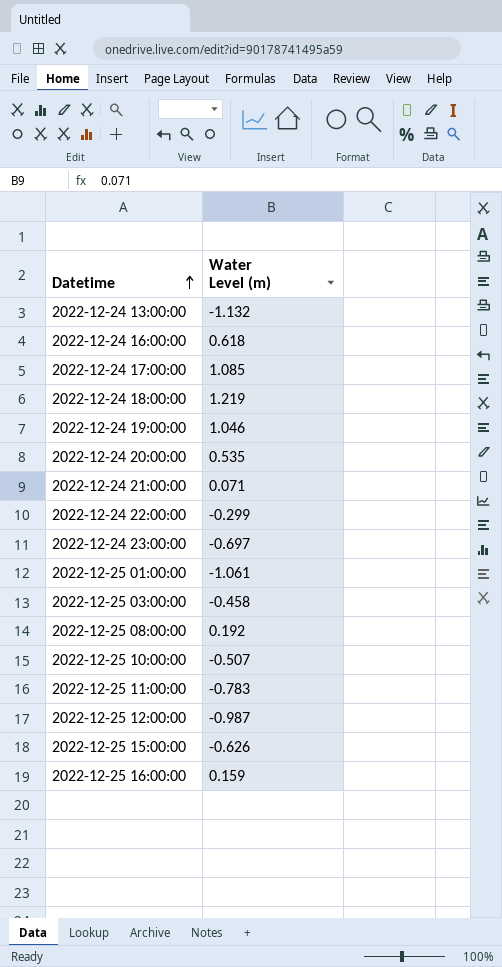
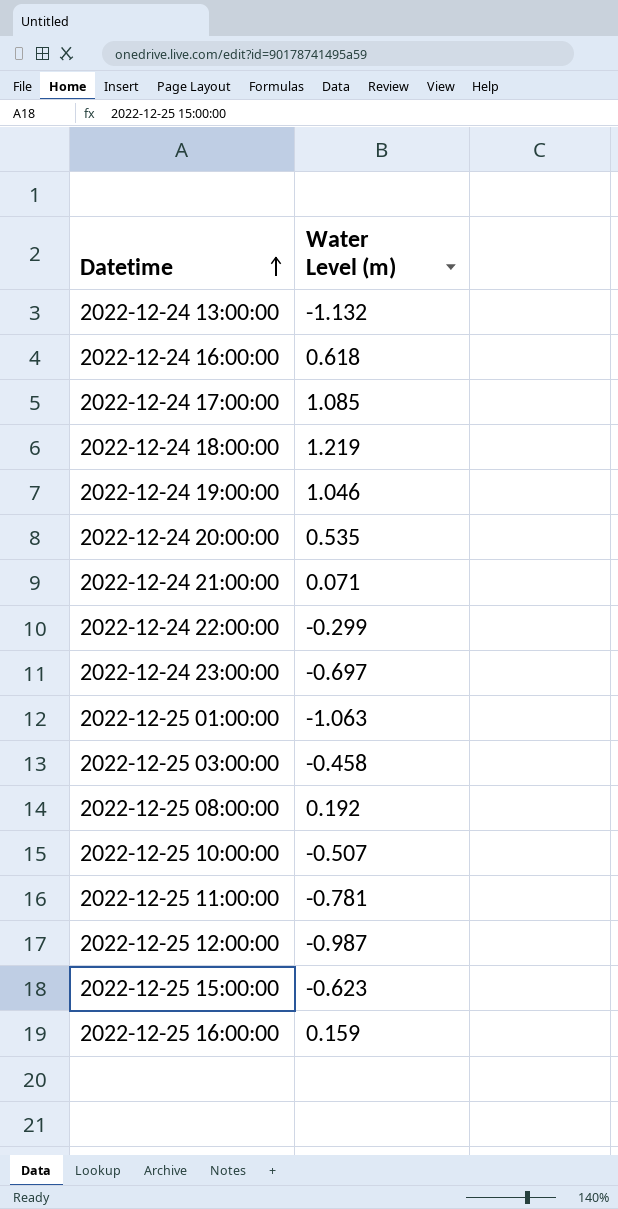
2022-12-25 01:00:00 | Water Level (m): -1.061 -> -1.063
2022-12-25 11:00:00 | Water Level (m): -0.783 -> -0.781
2022-12-25 15:00:00 | Water Level (m): -0.626 -> -0.623

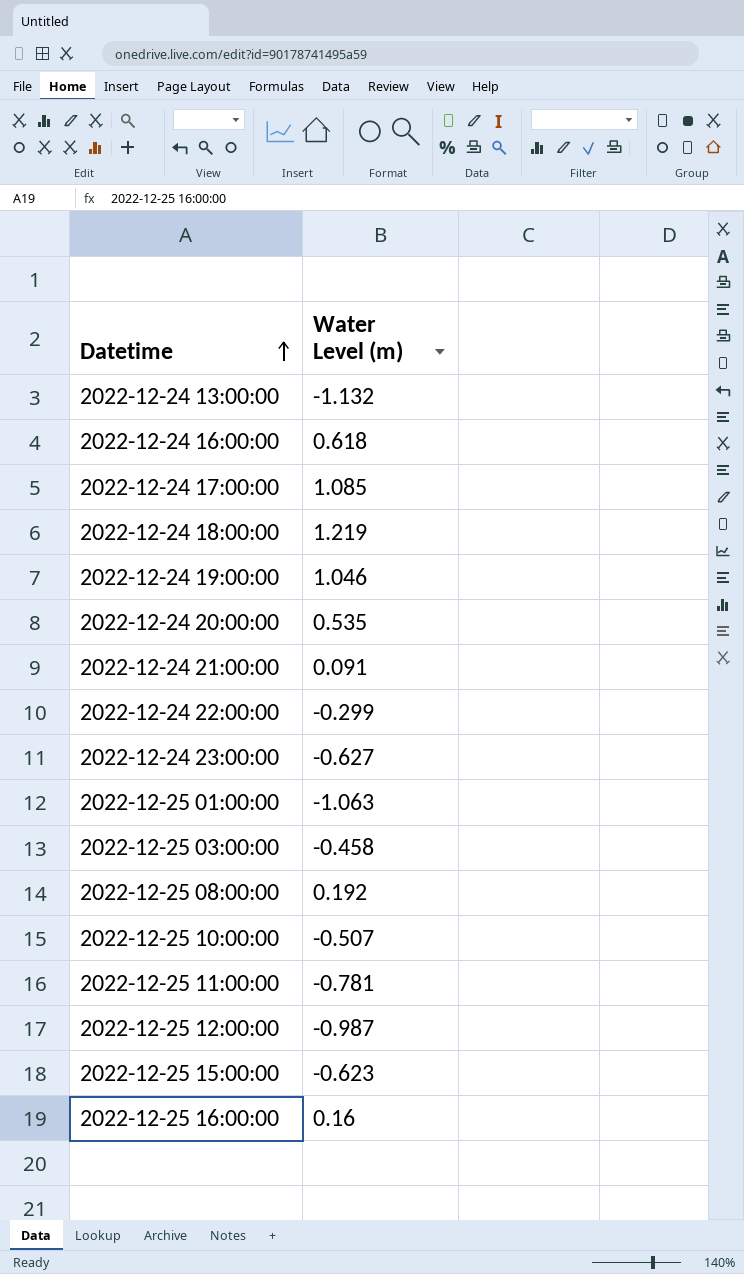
2022-12-24 21:00:00 | Water Level (m): 0.071 -> 0.091
2022-12-24 23:00:00 | Water Level (m): -0.697 -> -0.627
2022-12-25 16:00:00 | Water Level (m): 0.159 -> 0.16

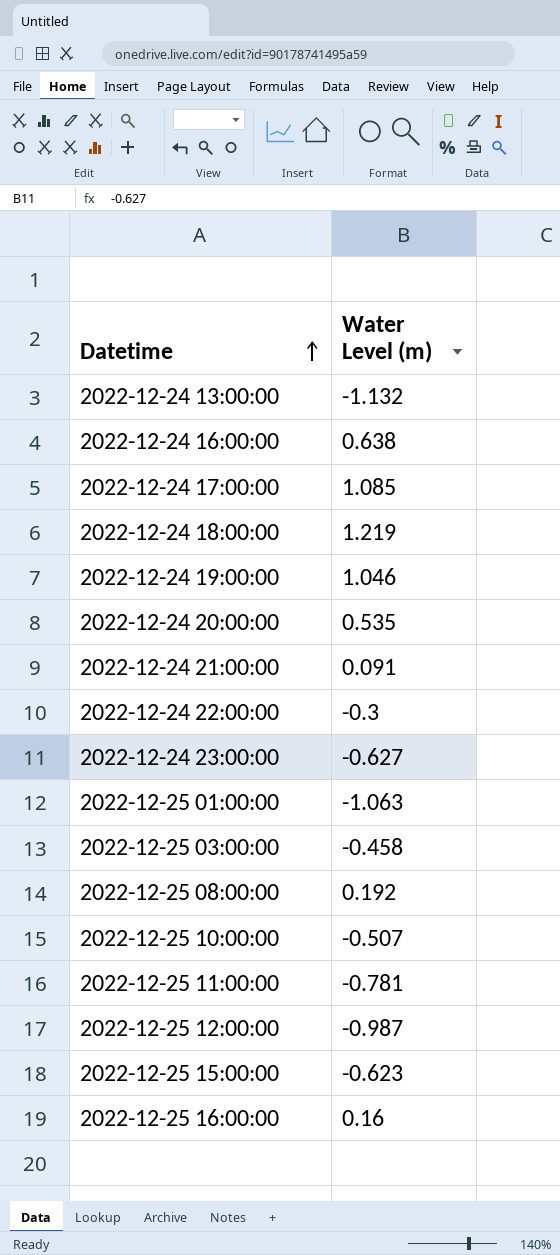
2022-12-24 16:00:00 | Water Level (m): 0.618 -> 0.638
2022-12-24 22:00:00 | Water Level (m): -0.299 -> -0.3

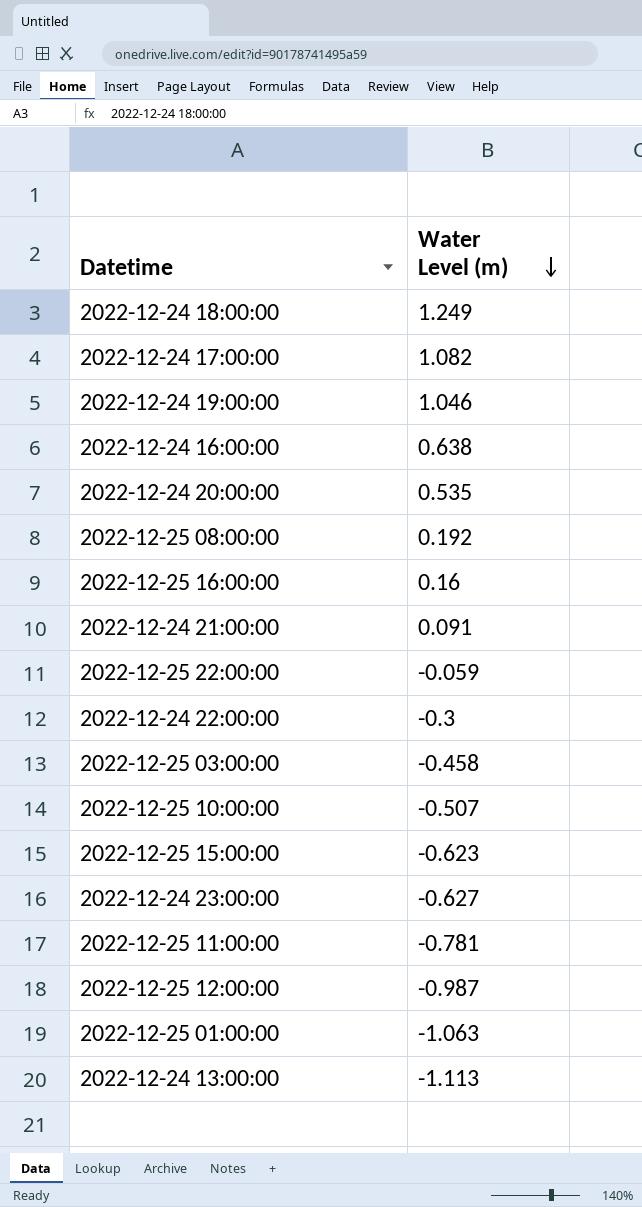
row order: Datetime ascending -> Water Level (m) descending
2022-12-24 18:00:00 | Water Level (m): 1.219 -> 1.249
2022-12-24 17:00:00 | Water Level (m): 1.085 -> 1.082
row 2022-12-25 22:00:00: none -> -0.059
2022-12-24 13:00:00 | Water Level (m): -1.132 -> -1.113

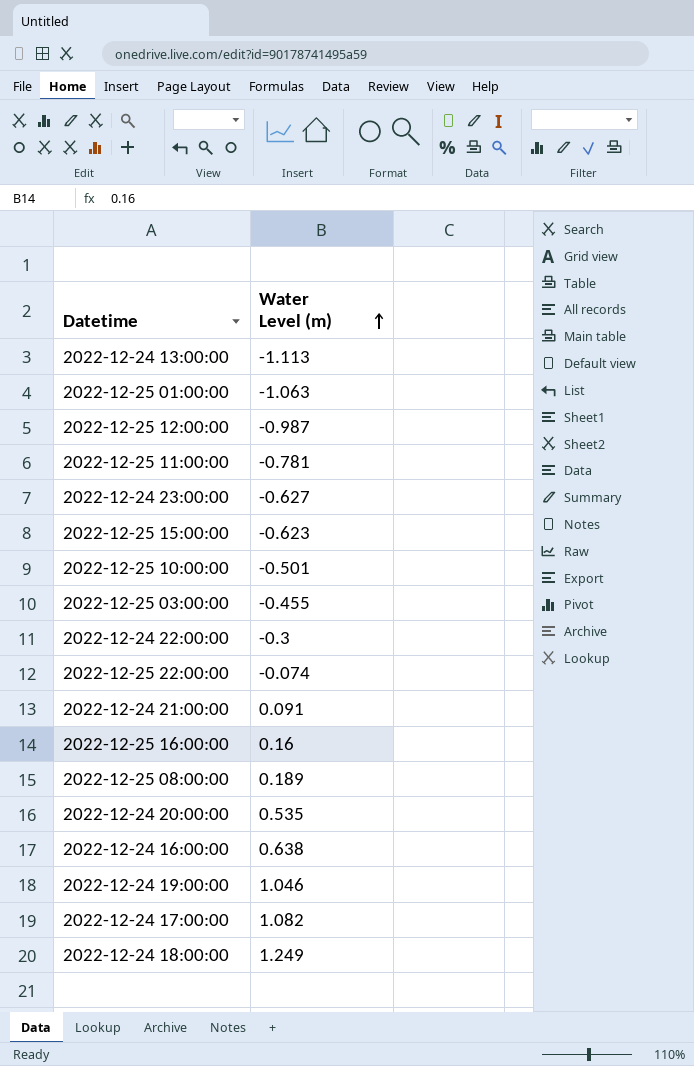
row order: Water Level (m) descending -> Water Level (m) ascending
2022-12-25 10:00:00 | Water Level (m): -0.507 -> -0.501
2022-12-25 03:00:00 | Water Level (m): -0.458 -> -0.455
2022-12-25 22:00:00 | Water Level (m): -0.059 -> -0.074
2022-12-25 08:00:00 | Water Level (m): 0.192 -> 0.189

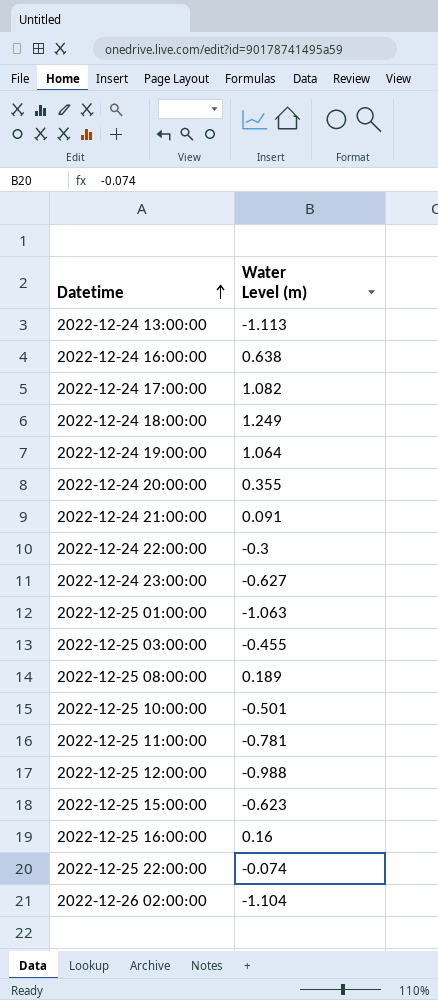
row order: Water Level (m) ascending -> Datetime ascending
2022-12-24 19:00:00 | Water Level (m): 1.046 -> 1.064
2022-12-24 20:00:00 | Water Level (m): 0.535 -> 0.355
2022-12-25 12:00:00 | Water Level (m): -0.987 -> -0.988
row 2022-12-26 02:00:00: none -> -1.104

